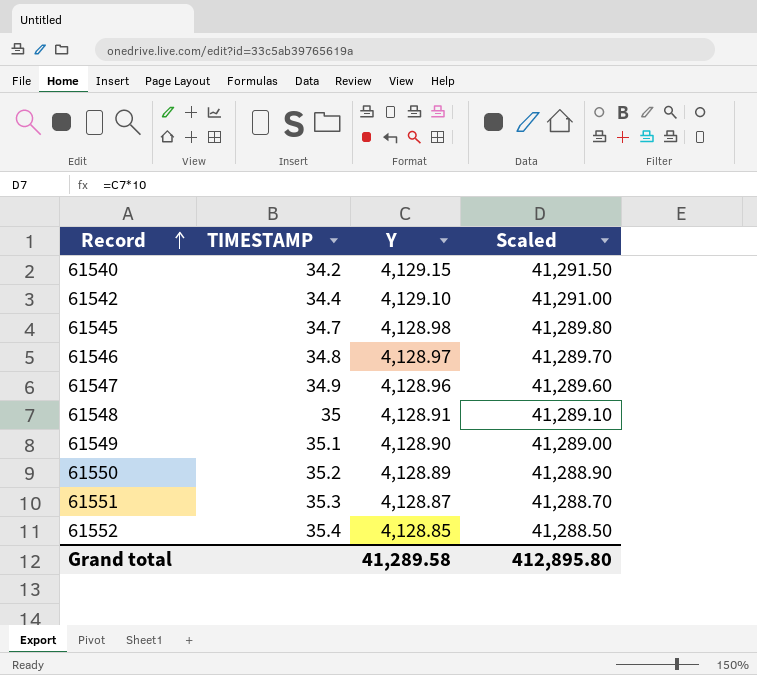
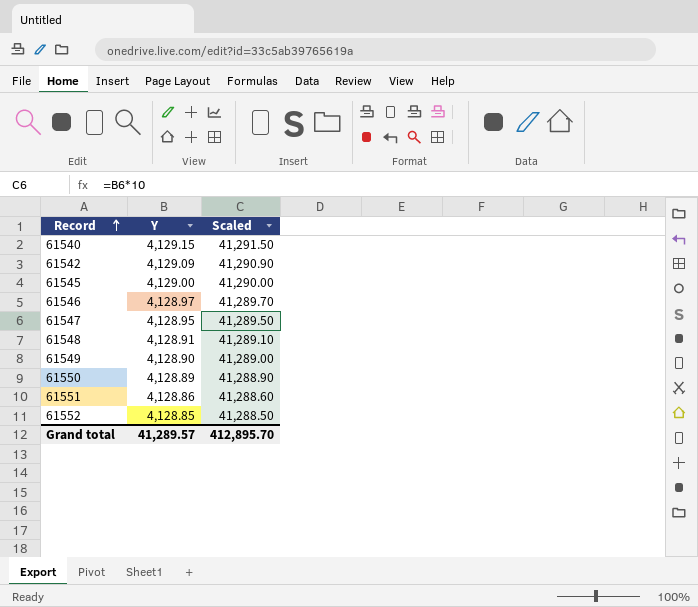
column TIMESTAMP | position: 2 -> none
61542 | Y: 4,129.10 -> 4,129.09
61542 | Scaled: 41,291.00 -> 41,290.90
61545 | Y: 4,128.98 -> 4,129.00
61545 | Scaled: 41,289.80 -> 41,290.00
61547 | Y: 4,128.96 -> 4,128.95
61547 | Scaled: 41,289.60 -> 41,289.50
61551 | Y: 4,128.87 -> 4,128.86
61551 | Scaled: 41,288.70 -> 41,288.60
Grand total | Y: 41,289.58 -> 41,289.57
Grand total | Scaled: 412,895.80 -> 412,895.70

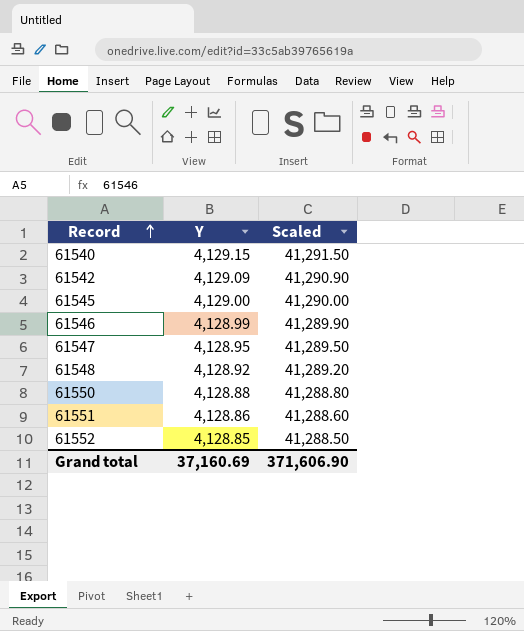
row 61549: 4,128.90 | 41,289.00 -> none
61546 | Y: 4,128.97 -> 4,128.99
61546 | Scaled: 41,289.70 -> 41,289.90
61548 | Y: 4,128.91 -> 4,128.92
61548 | Scaled: 41,289.10 -> 41,289.20
61550 | Y: 4,128.89 -> 4,128.88
61550 | Scaled: 41,288.90 -> 41,288.80
Grand total | Y: 41,289.57 -> 37,160.69
Grand total | Scaled: 412,895.70 -> 371,606.90

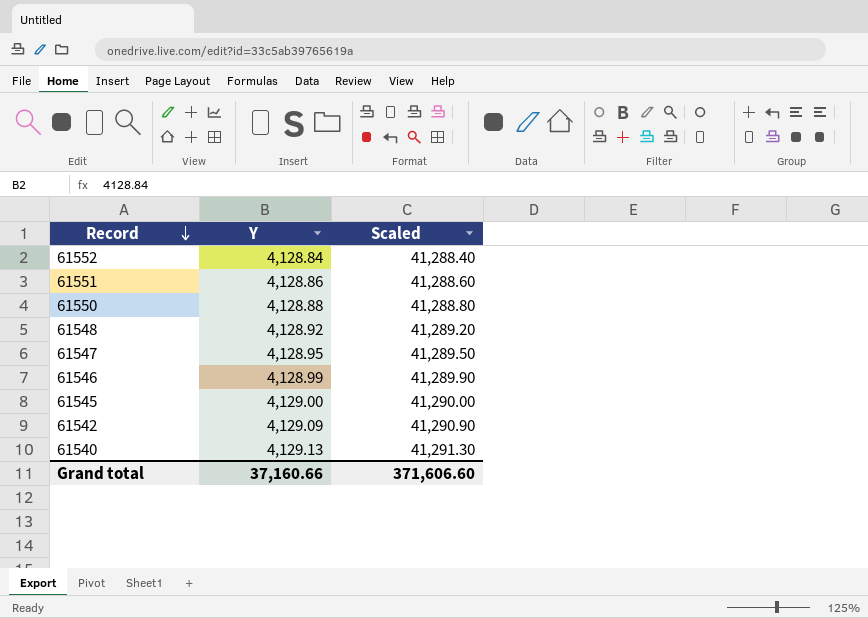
row order: Record ascending -> Record descending
61552 | Y: 4,128.85 -> 4,128.84
61552 | Scaled: 41,288.50 -> 41,288.40
61540 | Y: 4,129.15 -> 4,129.13
61540 | Scaled: 41,291.50 -> 41,291.30
Grand total | Y: 37,160.69 -> 37,160.66
Grand total | Scaled: 371,606.90 -> 371,606.60

